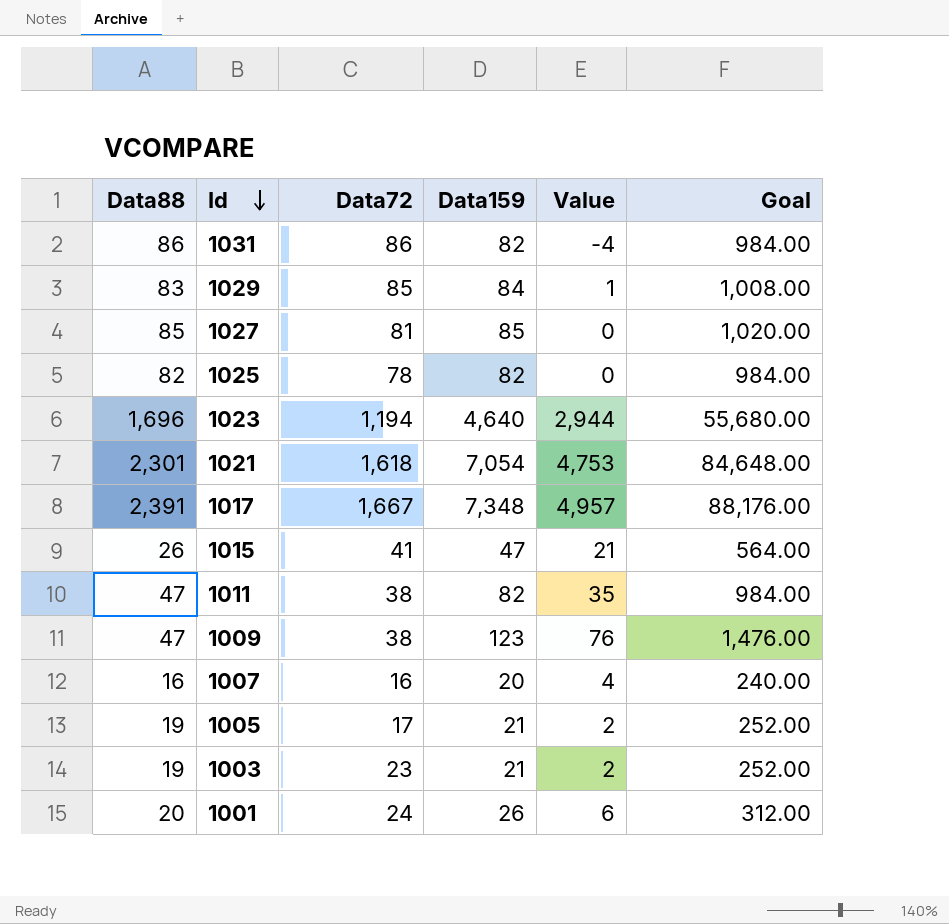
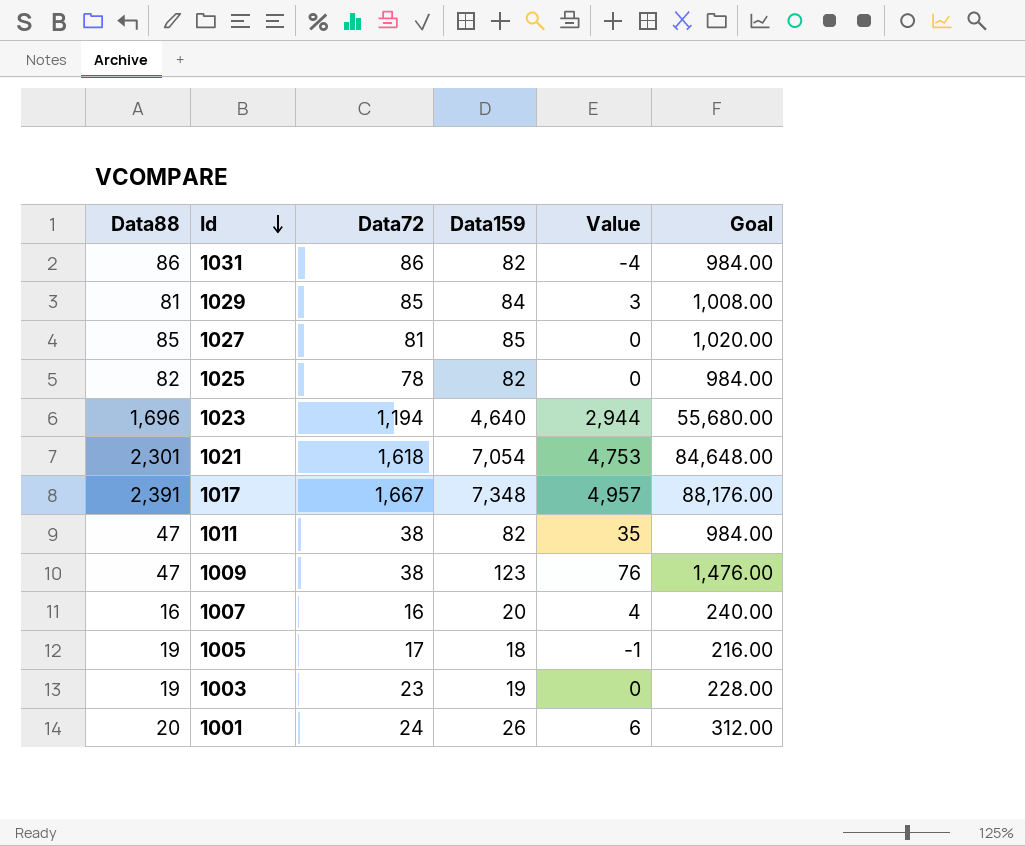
row 1015: 26 | 41 | 47 | 21 | 564.00 -> none
1029 | Data88: 83 -> 81
1029 | Value: 1 -> 3
1005 | Data159: 21 -> 18
1005 | Value: 2 -> -1
1005 | Goal: 252.00 -> 216.00
1003 | Data159: 21 -> 19
1003 | Value: 2 -> 0
1003 | Goal: 252.00 -> 228.00

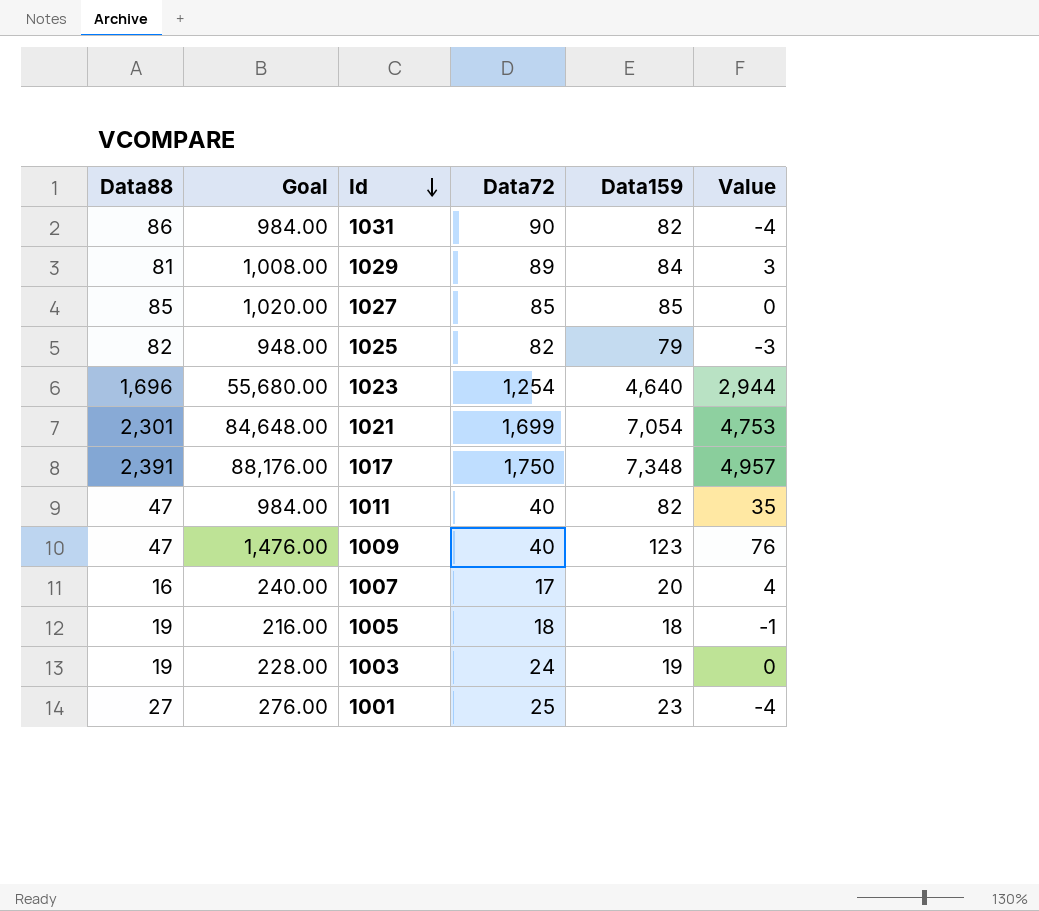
column Goal | position: 6 -> 2
1031 | Data72: 86 -> 90
1029 | Data72: 85 -> 89
1027 | Data72: 81 -> 85
1025 | Goal: 984.00 -> 948.00
1025 | Data72: 78 -> 82
1025 | Data159: 82 -> 79
1025 | Value: 0 -> -3
1023 | Data72: 1,194 -> 1,254
1021 | Data72: 1,618 -> 1,699
1017 | Data72: 1,667 -> 1,750
1011 | Data72: 38 -> 40
1009 | Data72: 38 -> 40
1007 | Data72: 16 -> 17
1005 | Data72: 17 -> 18
1003 | Data72: 23 -> 24
1001 | Data88: 20 -> 27
1001 | Goal: 312.00 -> 276.00
1001 | Data72: 24 -> 25
1001 | Data159: 26 -> 23
1001 | Value: 6 -> -4

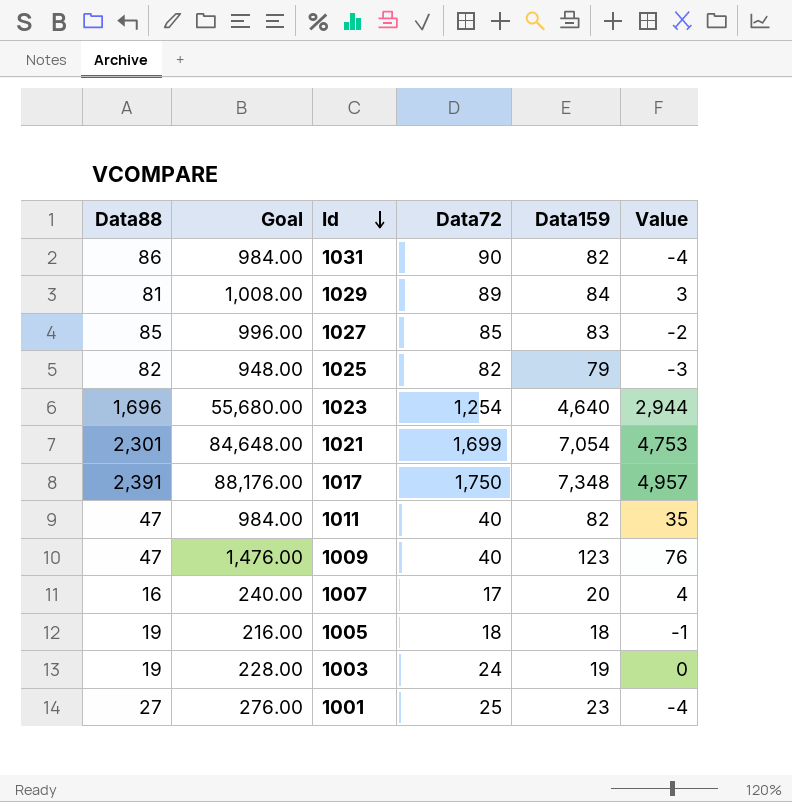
1027 | Goal: 1,020.00 -> 996.00
1027 | Data159: 85 -> 83
1027 | Value: 0 -> -2

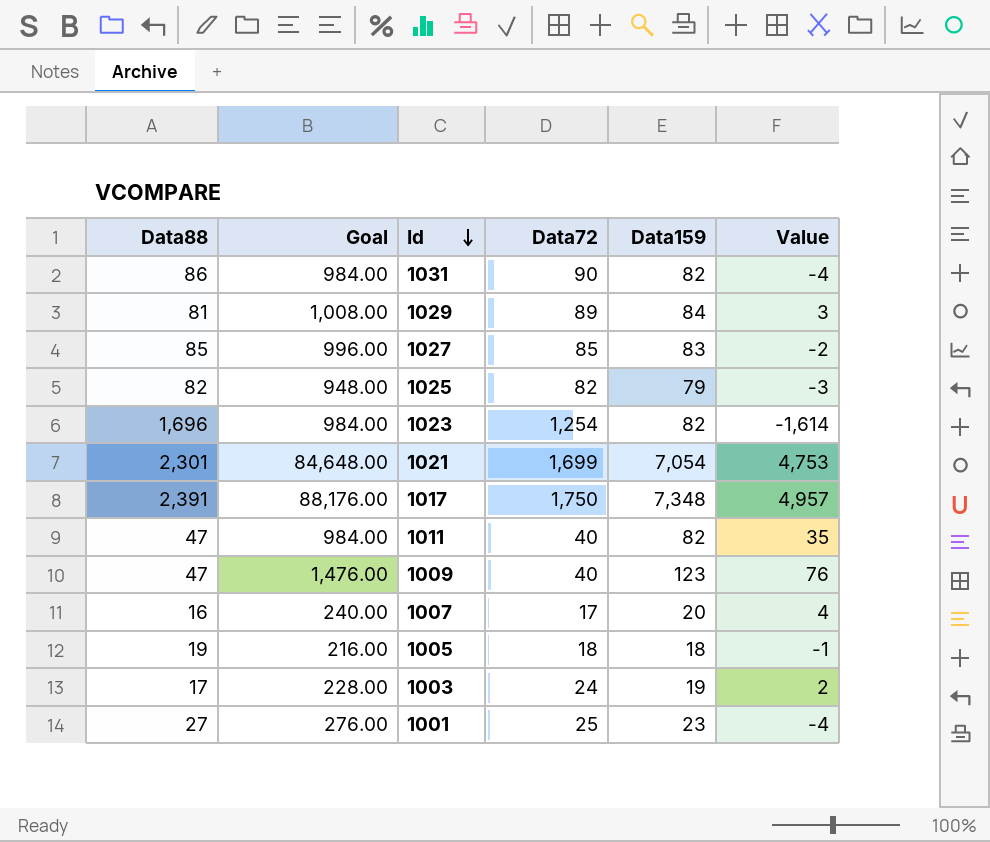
1023 | Goal: 55,680.00 -> 984.00
1023 | Data159: 4,640 -> 82
1023 | Value: 2,944 -> -1,614
1003 | Data88: 19 -> 17
1003 | Value: 0 -> 2

